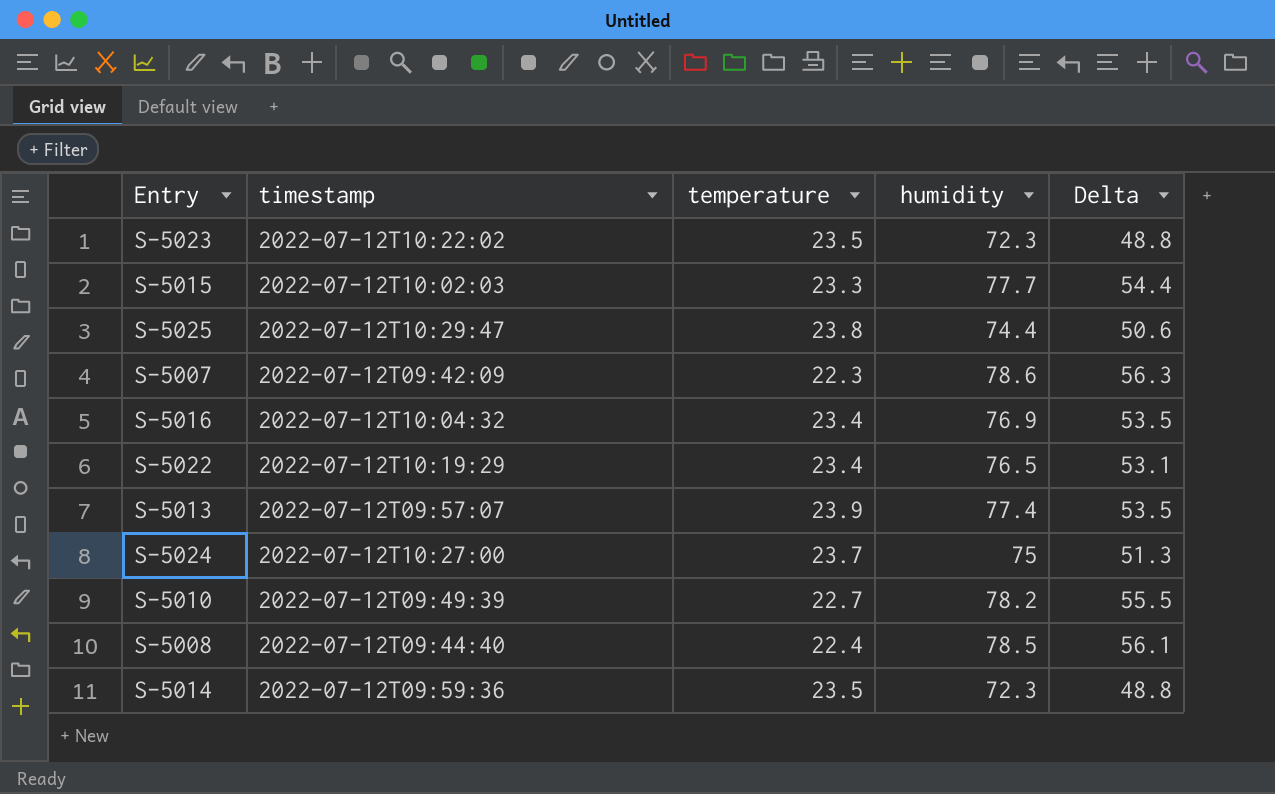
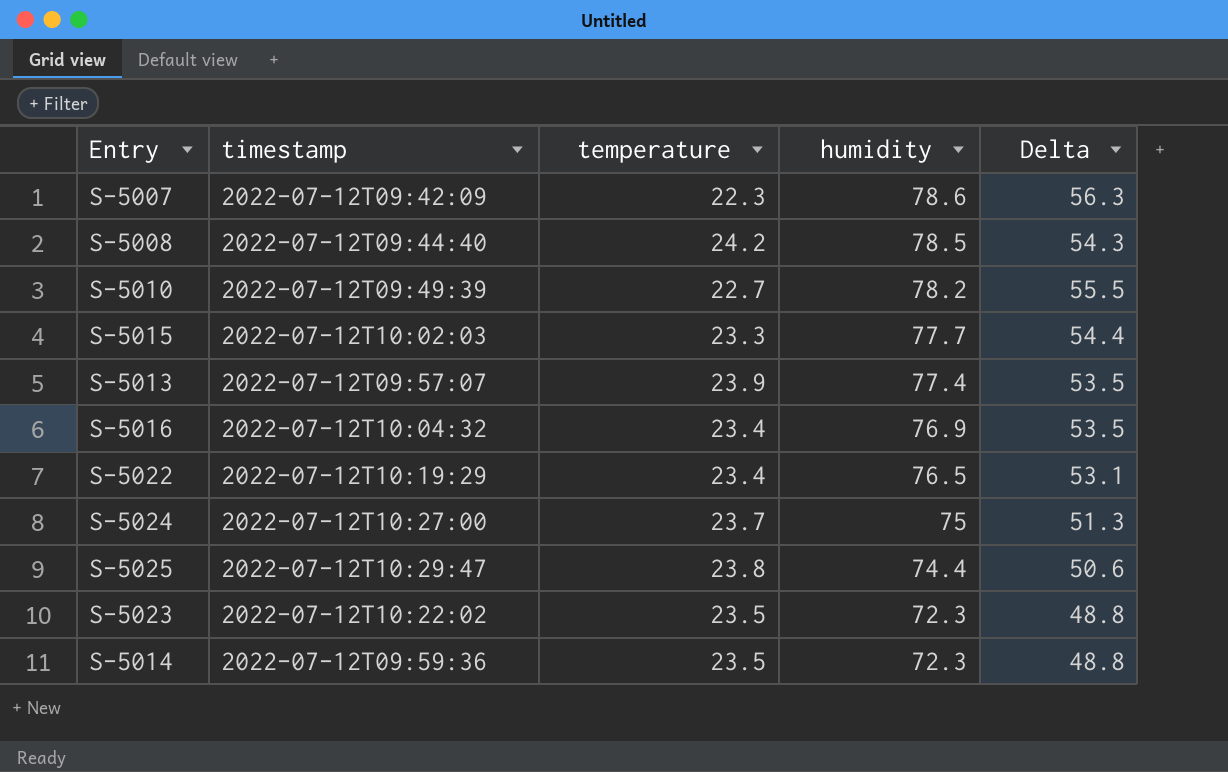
row order: none -> humidity descending
S-5008 | temperature: 22.4 -> 24.2
S-5008 | Delta: 56.1 -> 54.3

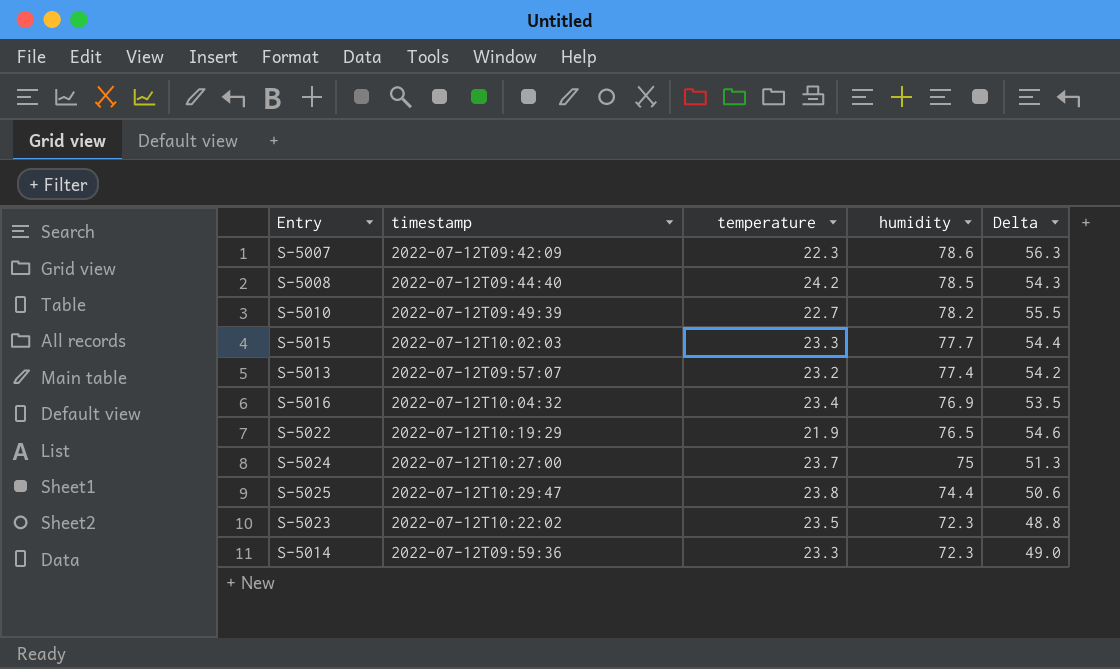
S-5013 | temperature: 23.9 -> 23.2
S-5013 | Delta: 53.5 -> 54.2
S-5022 | temperature: 23.4 -> 21.9
S-5022 | Delta: 53.1 -> 54.6
S-5014 | temperature: 23.5 -> 23.3
S-5014 | Delta: 48.8 -> 49.0

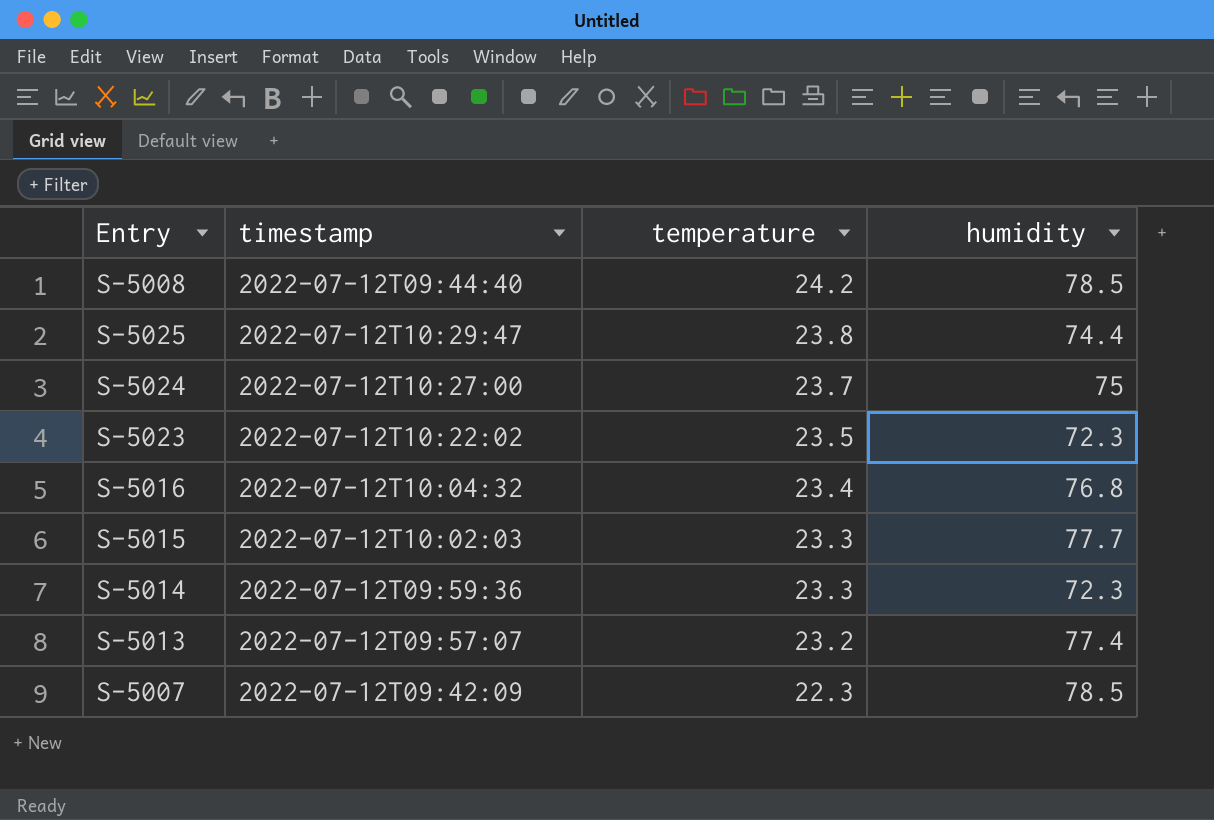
row order: humidity descending -> temperature descending
column Delta | formula: [humidity] - [temperature] -> none
row S-5010: 2022-07-12T09:49:39 | 22.7 | 78.2 | 55.5 -> none
row S-5022: 2022-07-12T10:19:29 | 21.9 | 76.5 | 54.6 -> none
S-5016 | humidity: 76.9 -> 76.8
S-5007 | humidity: 78.6 -> 78.5

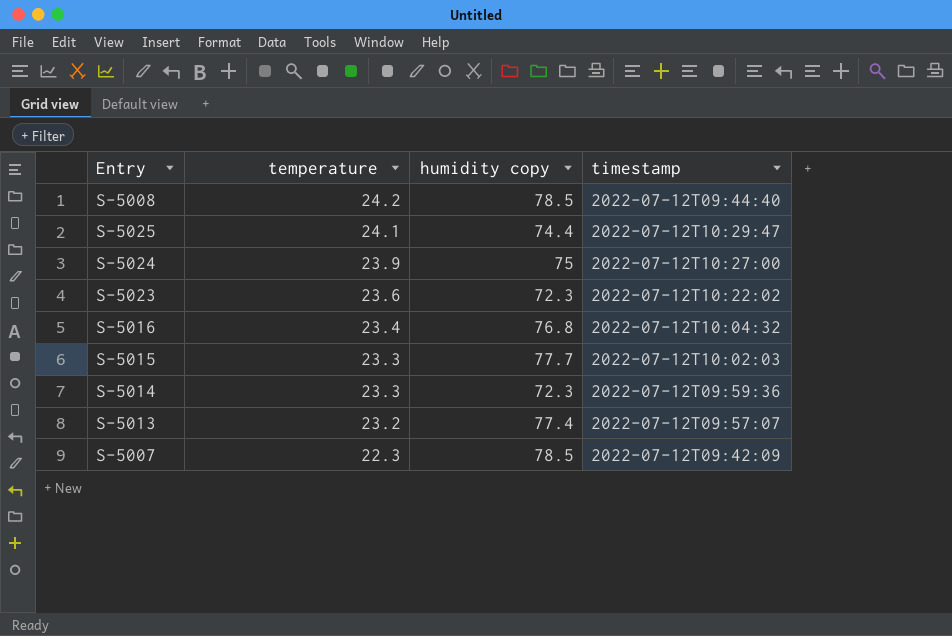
column name: humidity -> humidity copy
column timestamp | position: 2 -> 4
S-5025 | temperature: 23.8 -> 24.1
S-5024 | temperature: 23.7 -> 23.9
S-5023 | temperature: 23.5 -> 23.6

